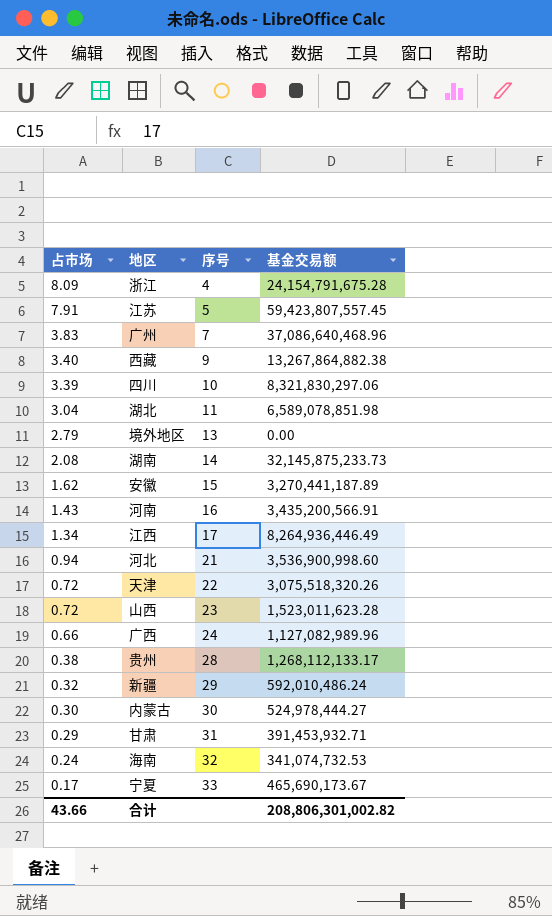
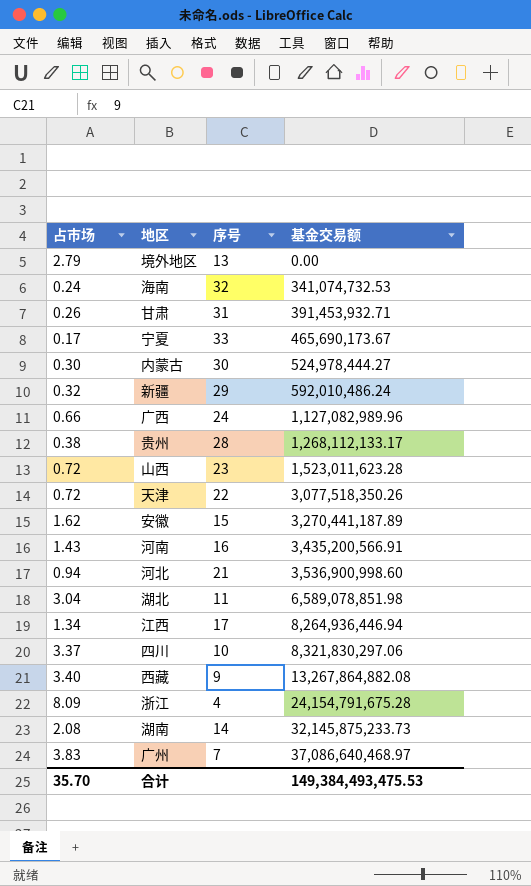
row order: 占市场 descending -> 基金交易额 ascending
row 江苏: 7.91 | 5 | 59,423,807,557.45 -> none
甘肃 | 占市场: 0.29 -> 0.26
天津 | 基金交易额: 3,075,518,320.26 -> 3,077,518,350.26
江西 | 基金交易额: 8,264,936,446.49 -> 8,264,936,446.94
四川 | 占市场: 3.39 -> 3.37
西藏 | 基金交易额: 13,267,864,882.38 -> 13,267,864,882.08
广州 | 基金交易额: 37,086,640,468.96 -> 37,086,640,468.97
合计 | 占市场: 43.66 -> 35.70
合计 | 基金交易额: 208,806,301,002.82 -> 149,384,493,475.53

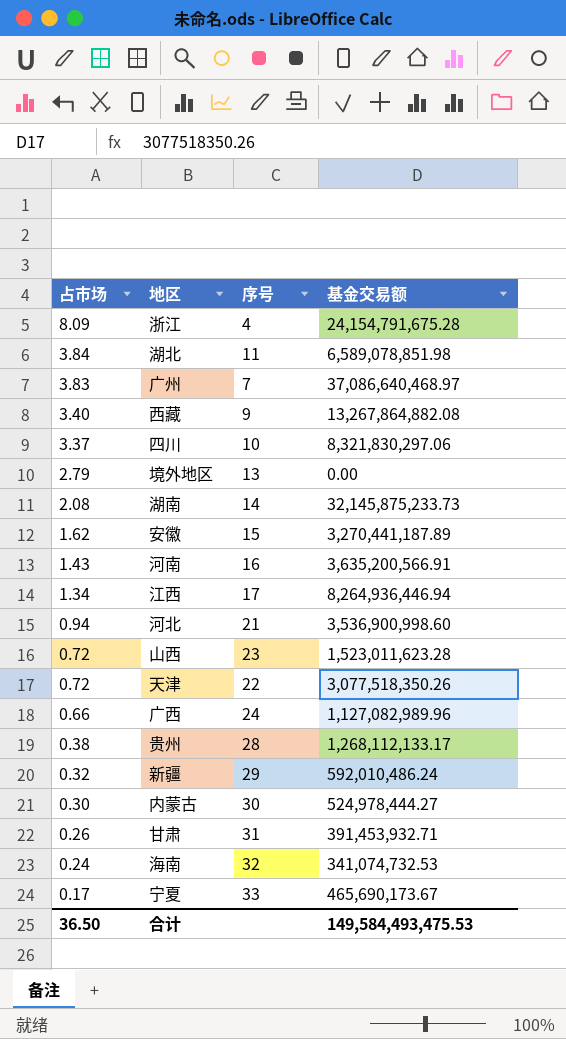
row order: 基金交易额 ascending -> 占市场 descending
湖北 | 占市场: 3.04 -> 3.84
河南 | 基金交易额: 3,435,200,566.91 -> 3,635,200,566.91
合计 | 占市场: 35.70 -> 36.50
合计 | 基金交易额: 149,384,493,475.53 -> 149,584,493,475.53

